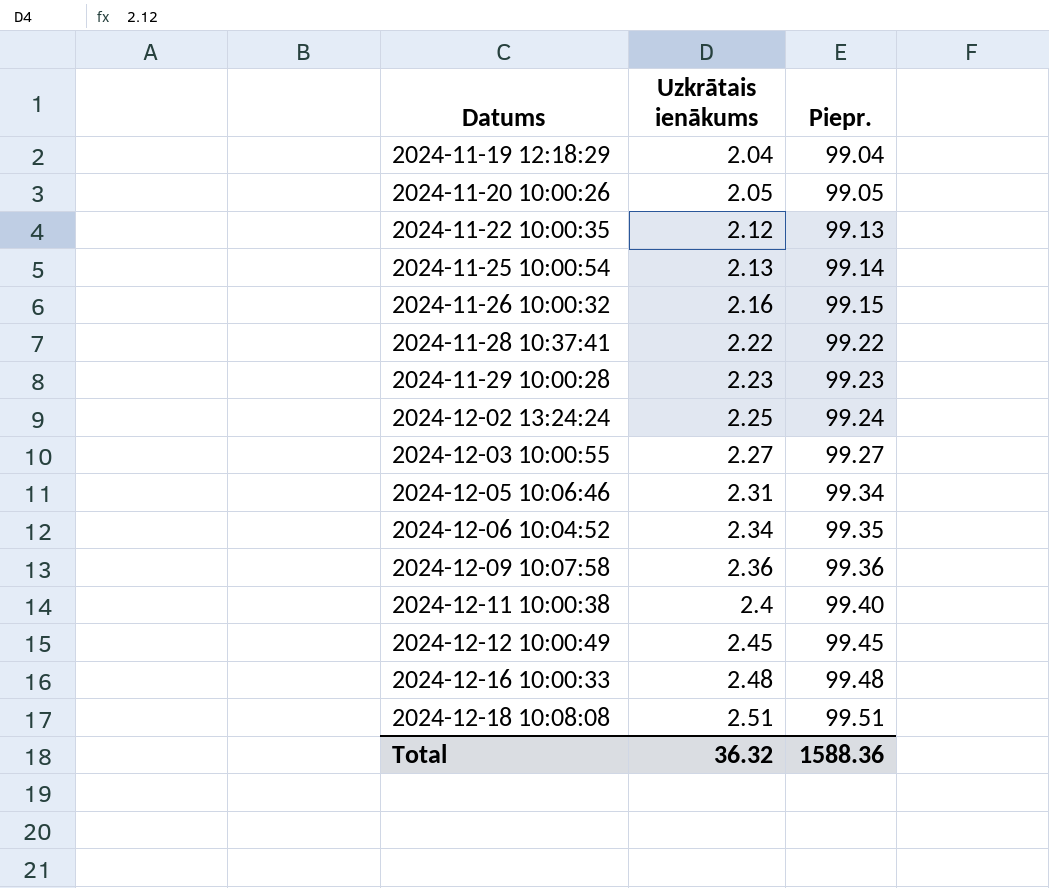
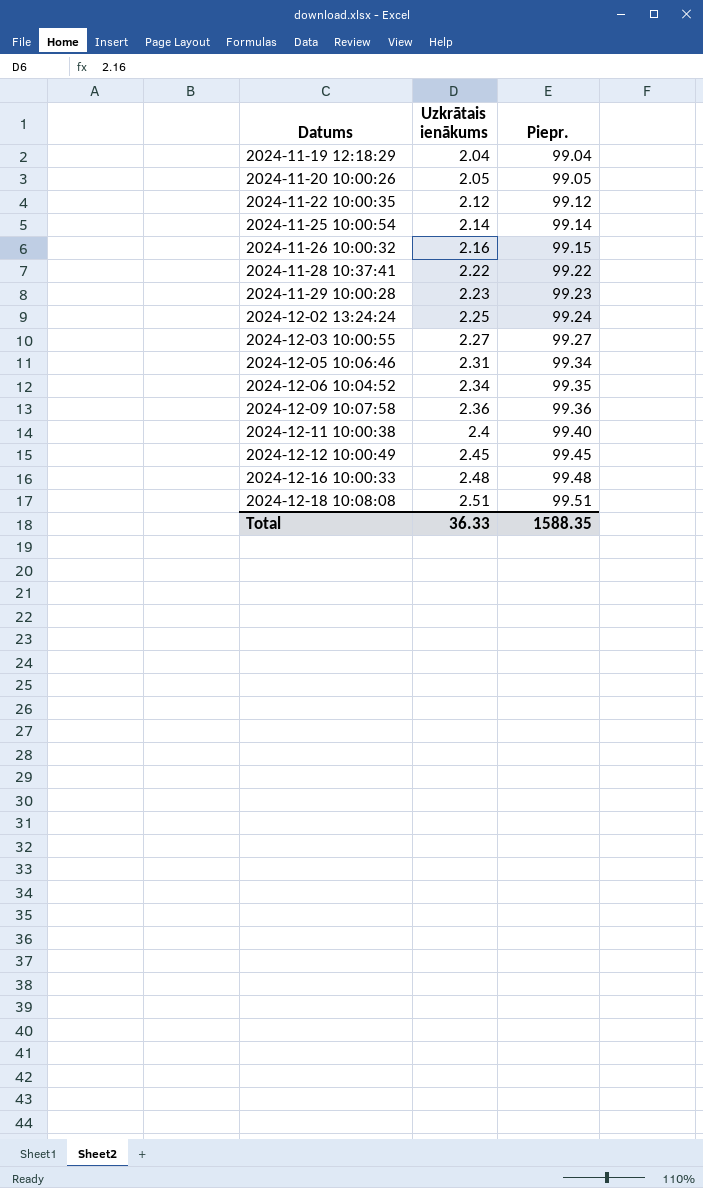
2024-11-22 10:00:35 | Piepr.: 99.13 -> 99.12
2024-11-25 10:00:54 | Uzkrātais ienākums: 2.13 -> 2.14
Total | Uzkrātais ienākums: 36.32 -> 36.33
Total | Piepr.: 1588.36 -> 1588.35

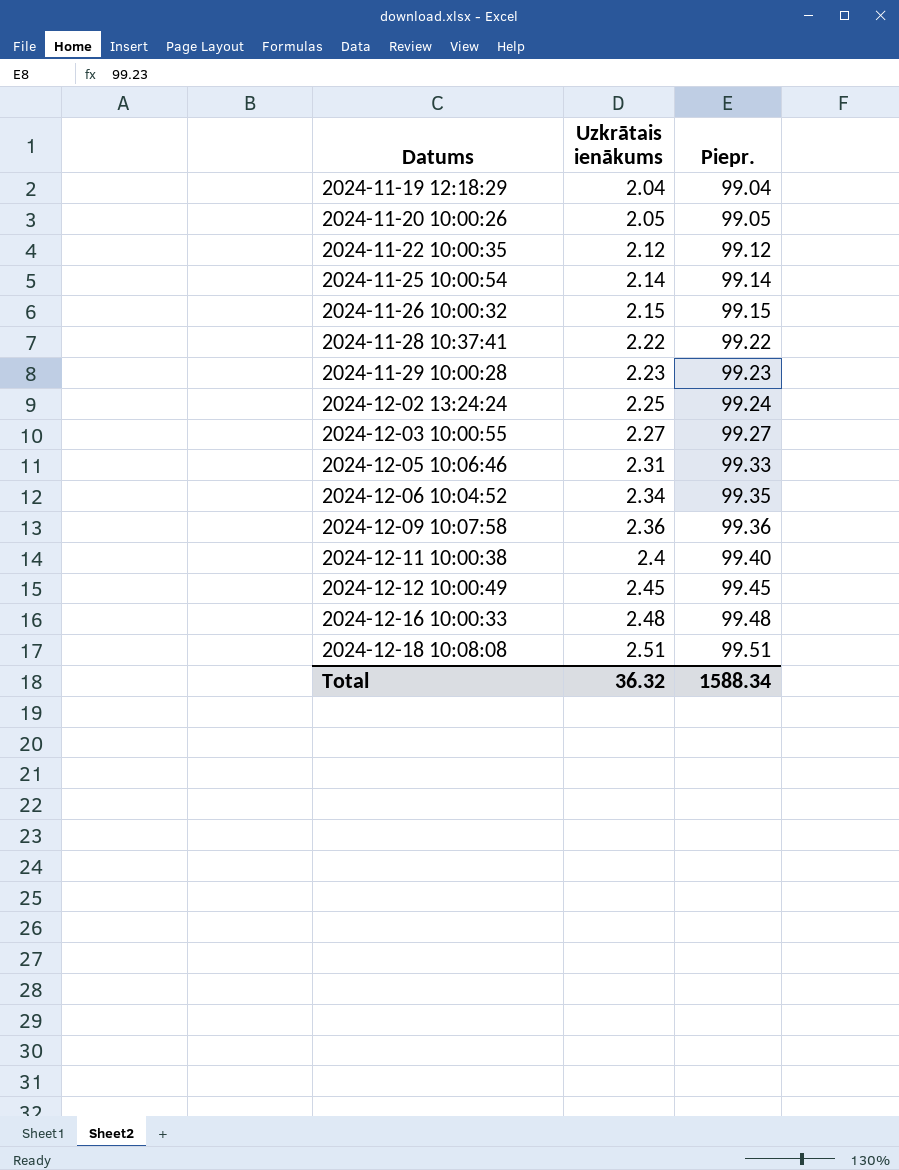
2024-11-26 10:00:32 | Uzkrātais ienākums: 2.16 -> 2.15
2024-12-05 10:06:46 | Piepr.: 99.34 -> 99.33
Total | Uzkrātais ienākums: 36.33 -> 36.32
Total | Piepr.: 1588.35 -> 1588.34

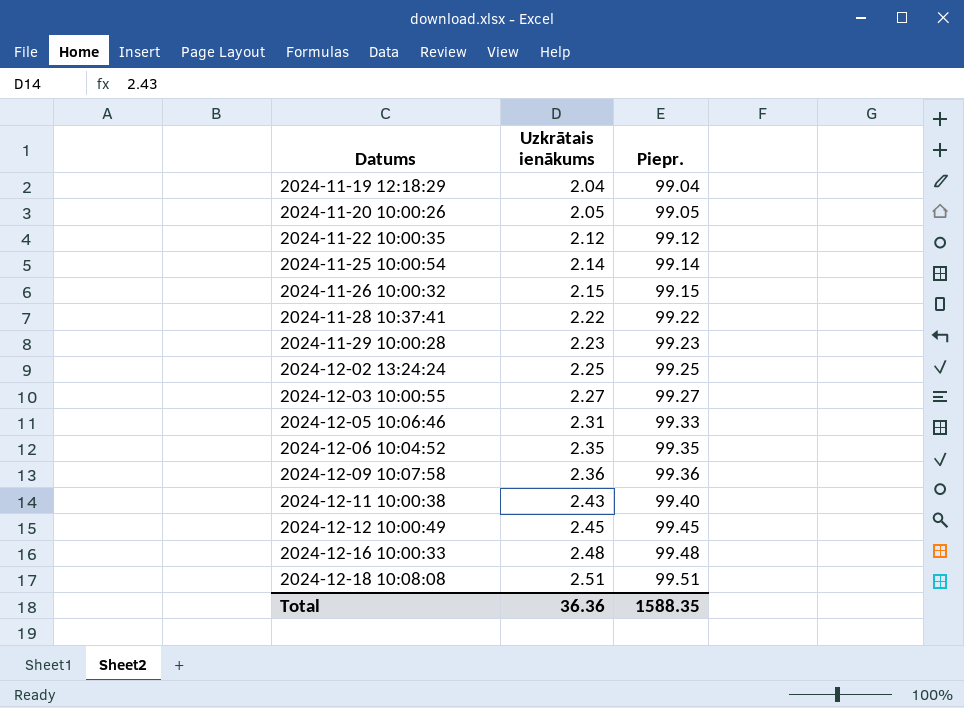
2024-12-02 13:24:24 | Piepr.: 99.24 -> 99.25
2024-12-06 10:04:52 | Uzkrātais ienākums: 2.34 -> 2.35
2024-12-11 10:00:38 | Uzkrātais ienākums: 2.4 -> 2.43
Total | Uzkrātais ienākums: 36.32 -> 36.36
Total | Piepr.: 1588.34 -> 1588.35

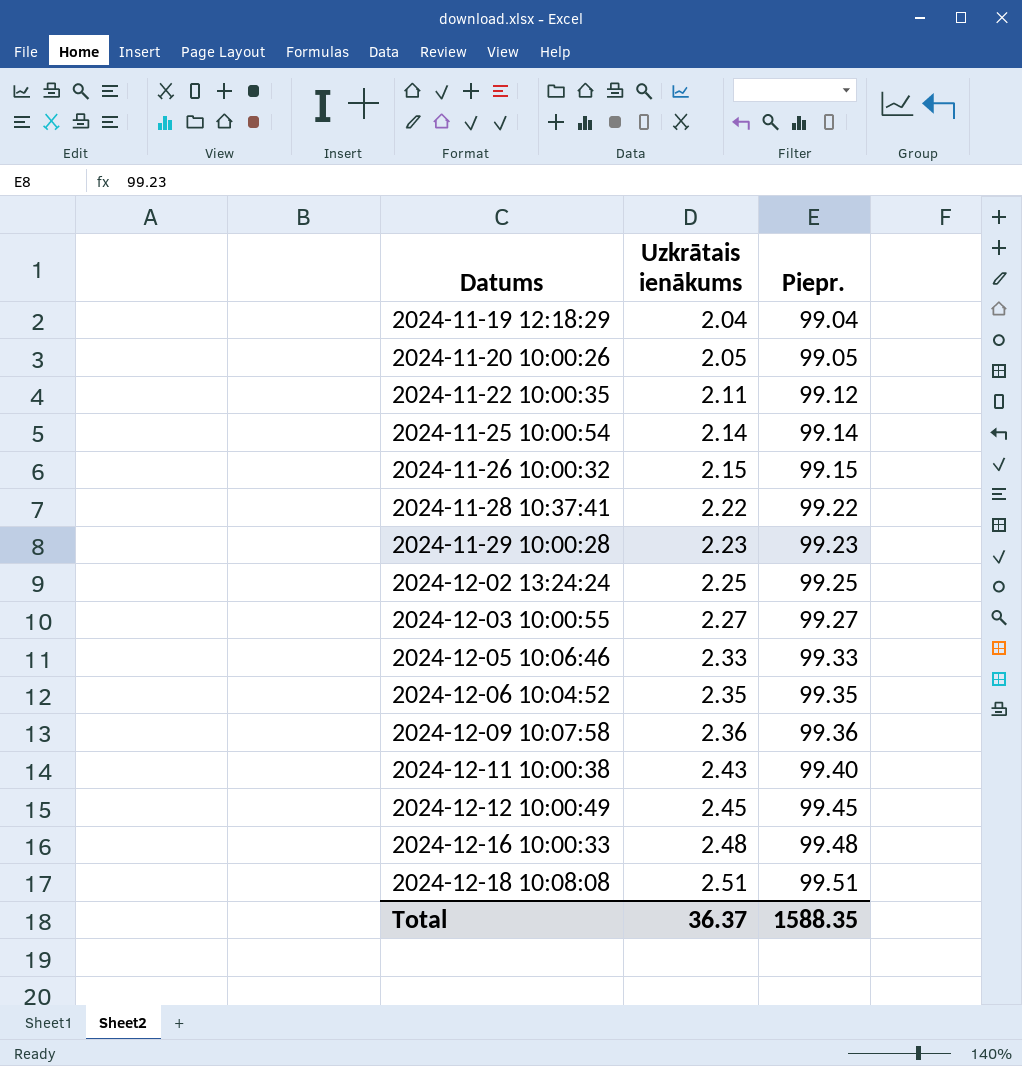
2024-11-22 10:00:35 | Uzkrātais ienākums: 2.12 -> 2.11
2024-12-05 10:06:46 | Uzkrātais ienākums: 2.31 -> 2.33
Total | Uzkrātais ienākums: 36.36 -> 36.37

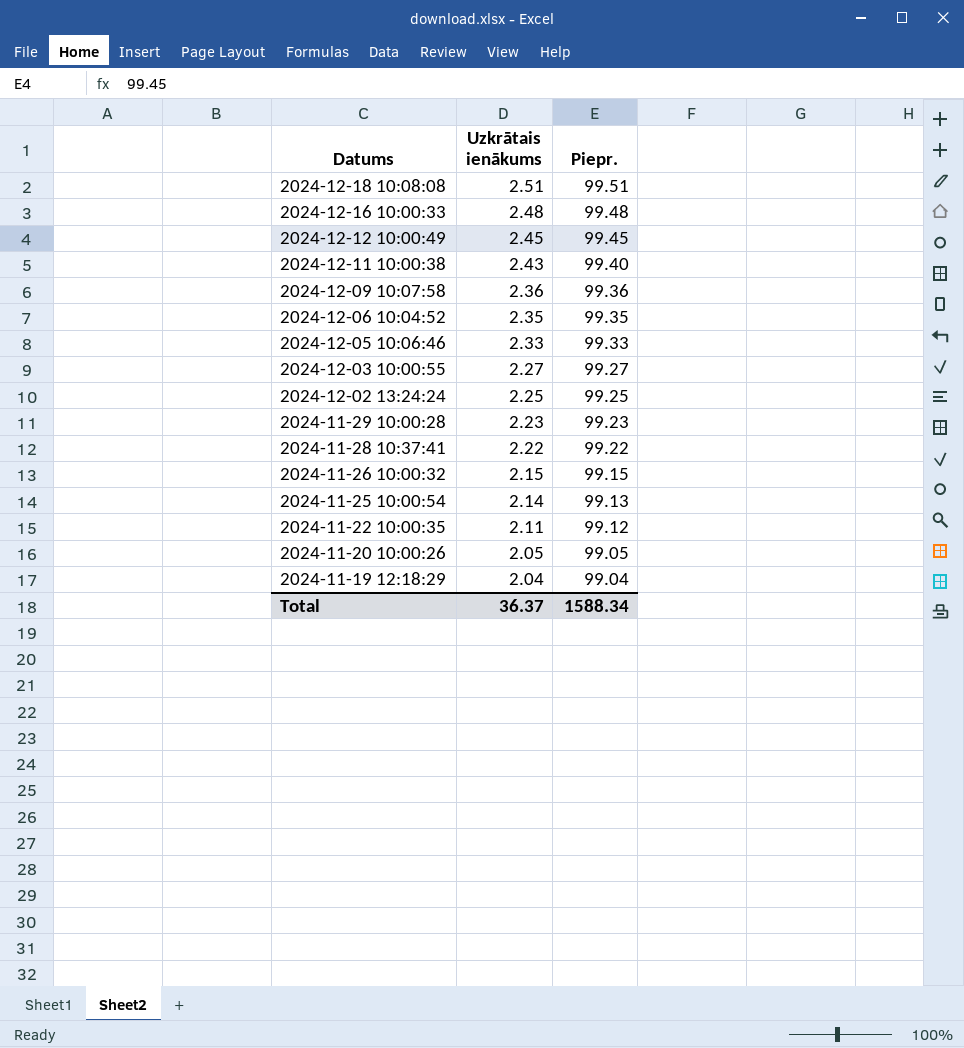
row order: Datums ascending -> Datums descending
2024-11-25 10:00:54 | Piepr.: 99.14 -> 99.13
Total | Piepr.: 1588.35 -> 1588.34

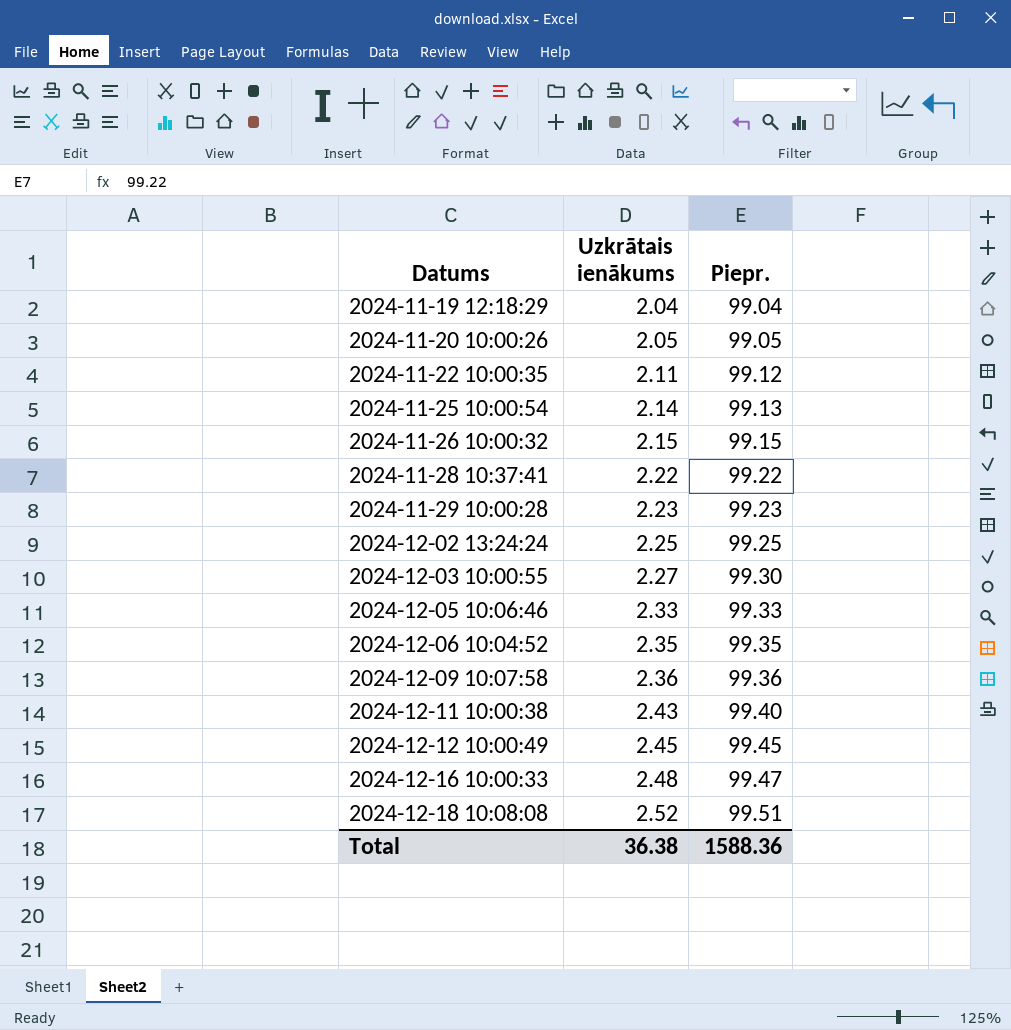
row order: Datums descending -> Datums ascending
2024-12-03 10:00:55 | Piepr.: 99.27 -> 99.30
2024-12-16 10:00:33 | Piepr.: 99.48 -> 99.47
2024-12-18 10:08:08 | Uzkrātais ienākums: 2.51 -> 2.52
Total | Uzkrātais ienākums: 36.37 -> 36.38
Total | Piepr.: 1588.34 -> 1588.36

